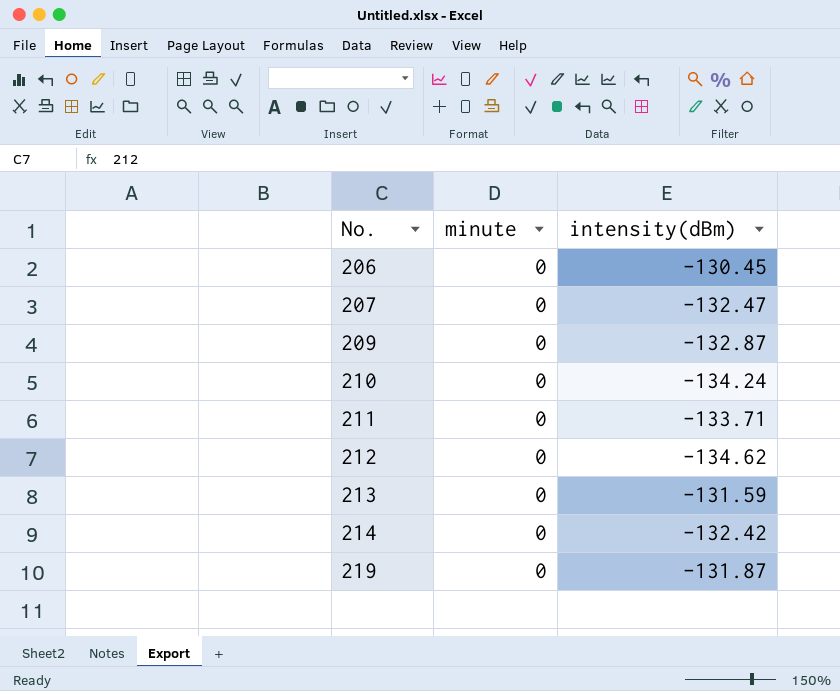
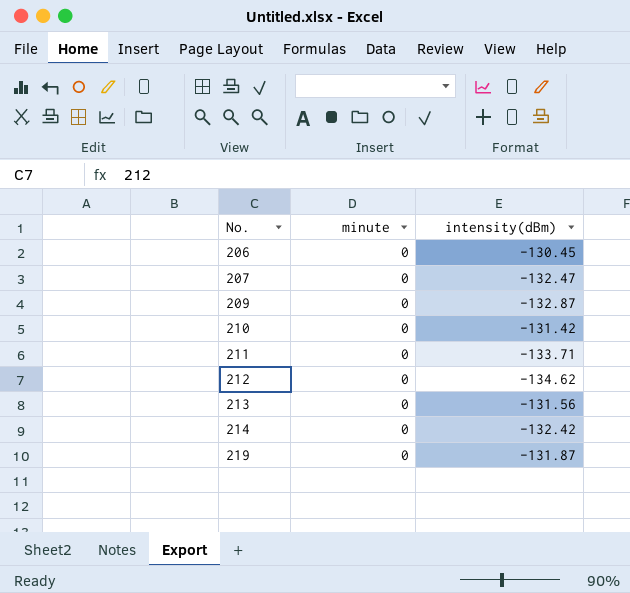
210 | intensity(dBm): -134.24 -> -131.42
213 | intensity(dBm): -131.59 -> -131.56

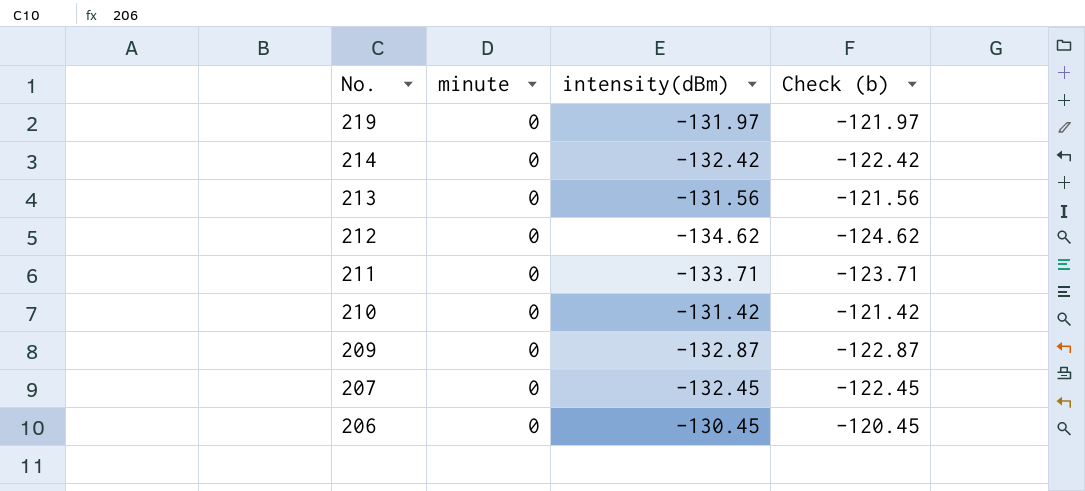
row order: No. ascending -> No. descending
column Check (b) | formula: none -> [intensity(dBm)] + 10
219 | intensity(dBm): -131.87 -> -131.97
207 | intensity(dBm): -132.47 -> -132.45

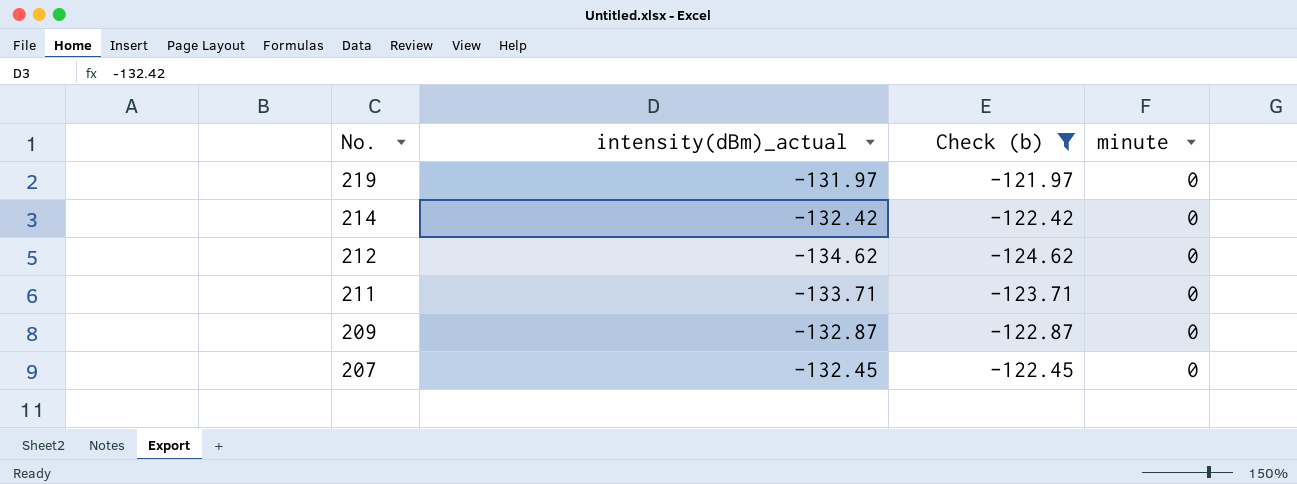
filter: none -> Check (b) <= -121.97
column name: intensity(dBm) -> intensity(dBm)_actual
column minute | position: 2 -> 4

